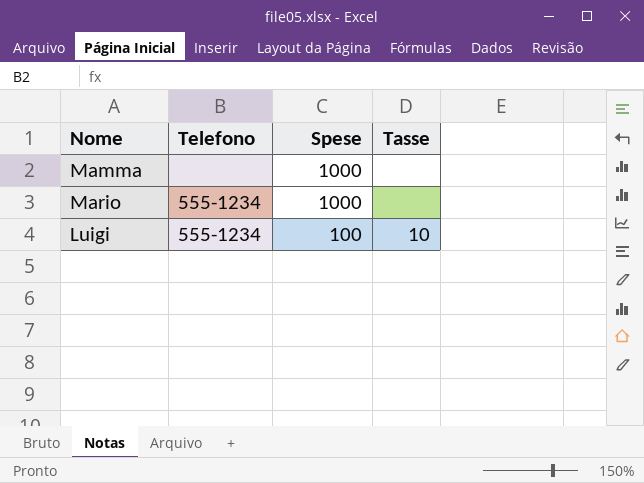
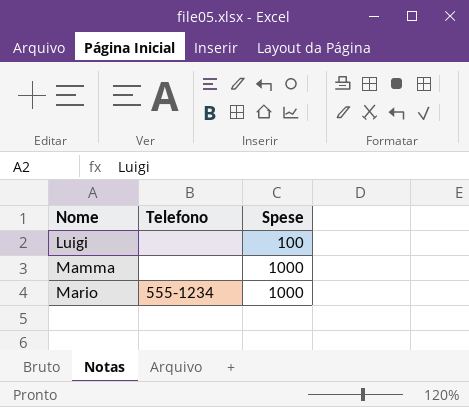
row order: Spese descending -> Nome ascending
column Tasse | position: 4 -> none
Luigi | Telefono: 555-1234 -> none

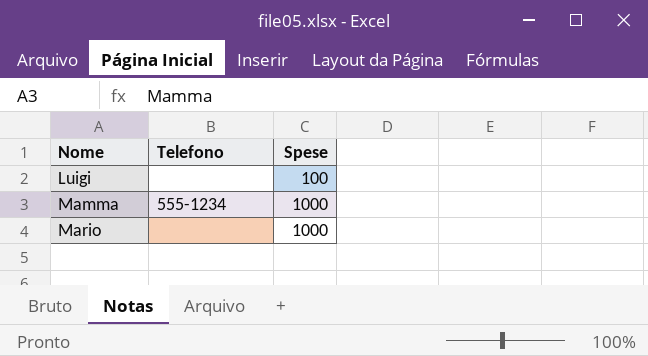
Mamma | Telefono: none -> 555-1234
Mario | Telefono: 555-1234 -> none

